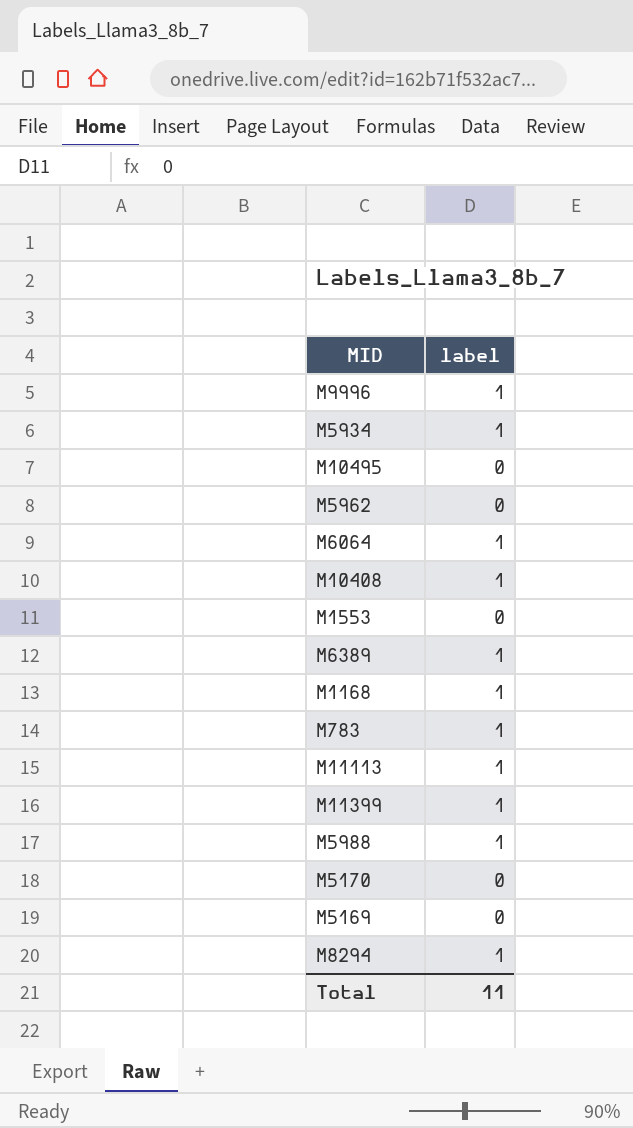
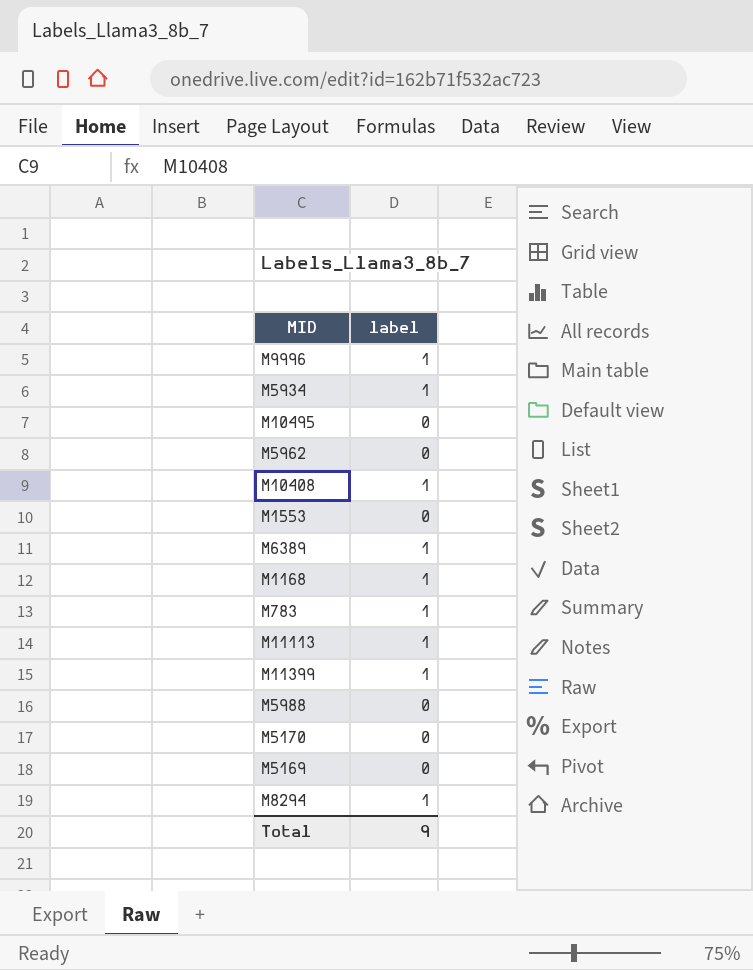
row M6064: 1 -> none
M5988 | label: 1 -> 0
Total | label: 11 -> 9

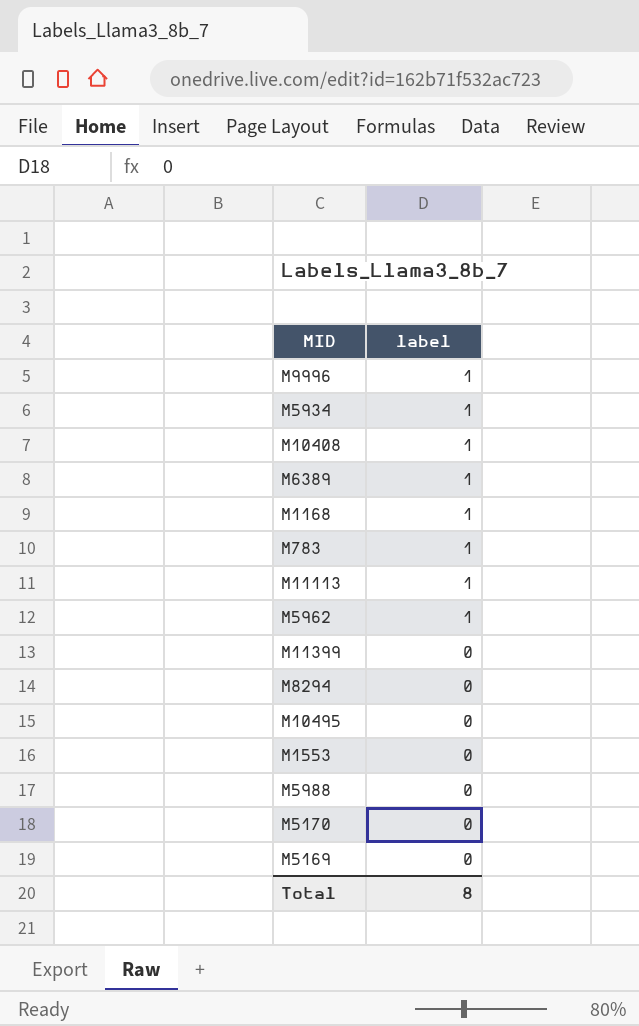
row order: none -> label descending
M5962 | label: 0 -> 1
M11399 | label: 1 -> 0
M8294 | label: 1 -> 0
Total | label: 9 -> 8

